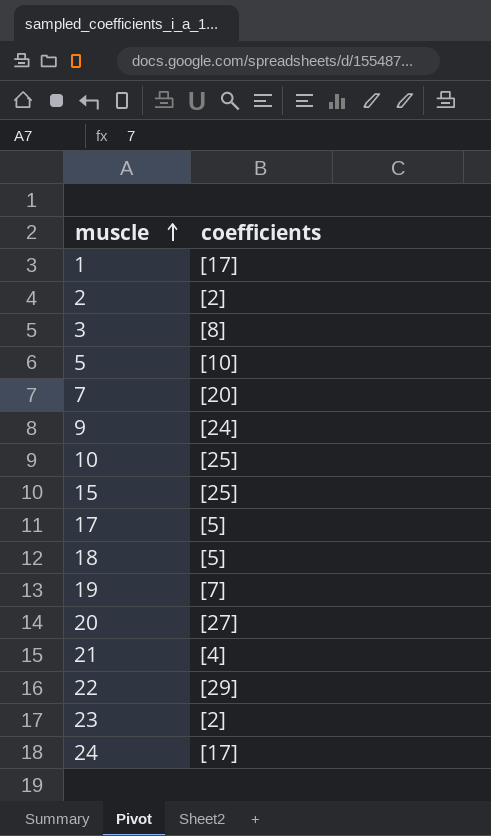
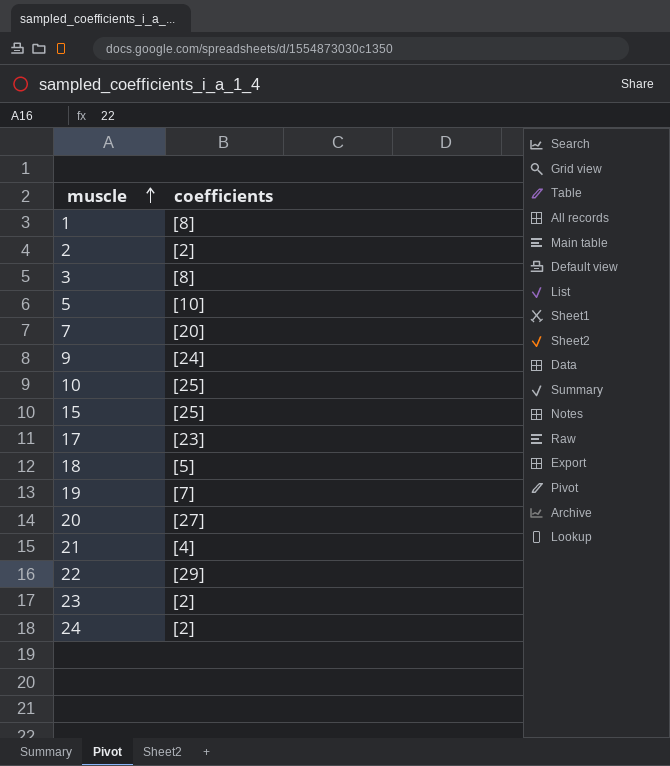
1 | coefficients: [17] -> [8]
17 | coefficients: [5] -> [23]
24 | coefficients: [17] -> [2]

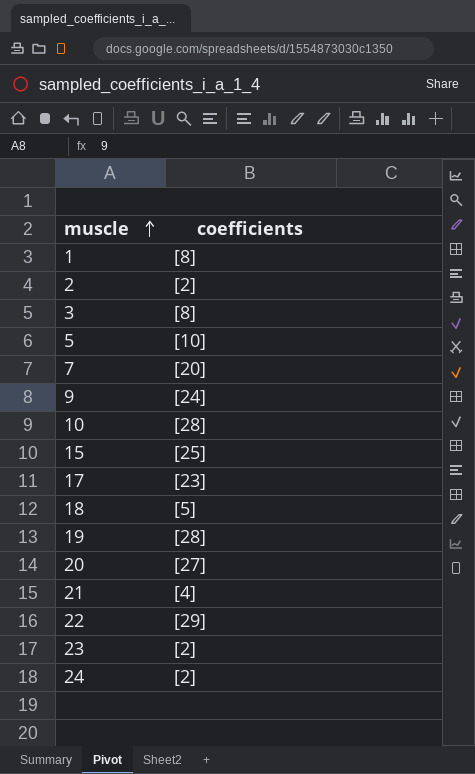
10 | coefficients: [25] -> [28]
19 | coefficients: [7] -> [28]

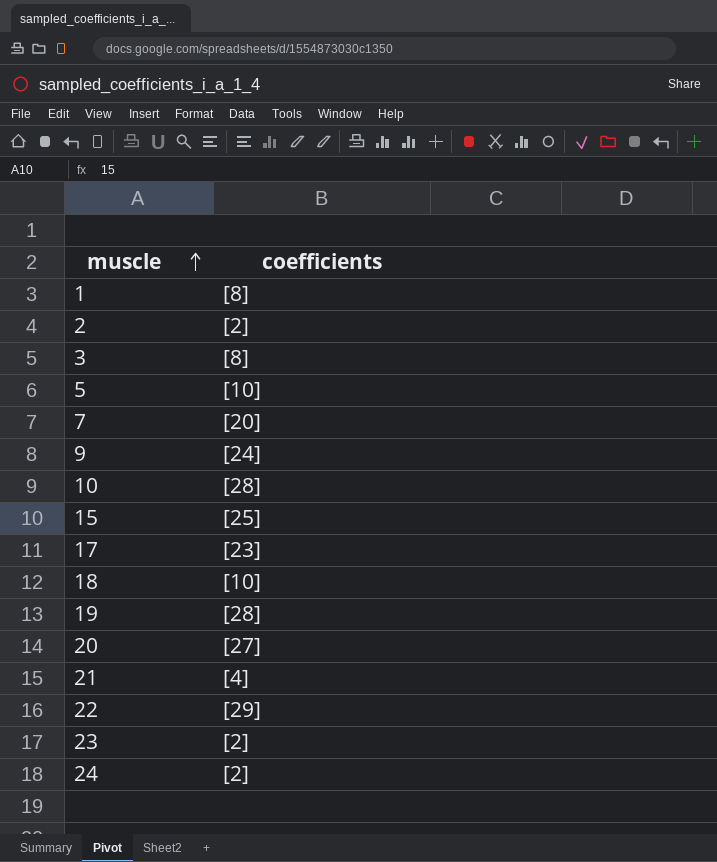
18 | coefficients: [5] -> [10]

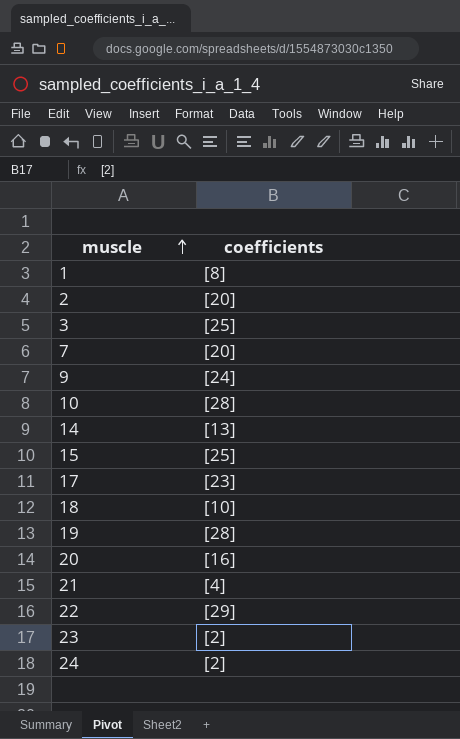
row 5: [10] -> none
2 | coefficients: [2] -> [20]
3 | coefficients: [8] -> [25]
row 14: none -> [13]
20 | coefficients: [27] -> [16]

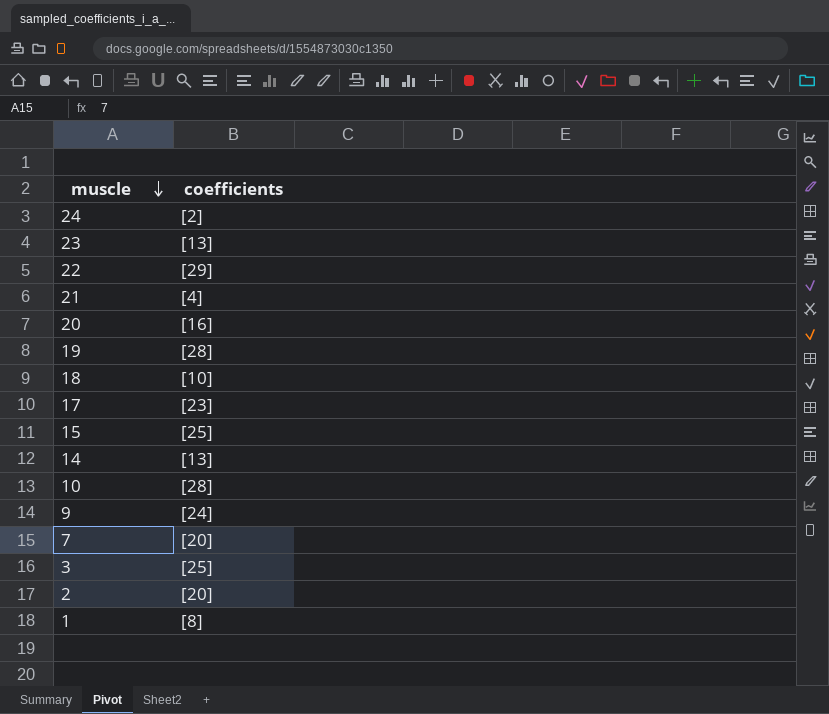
row order: muscle ascending -> muscle descending
23 | coefficients: [2] -> [13]

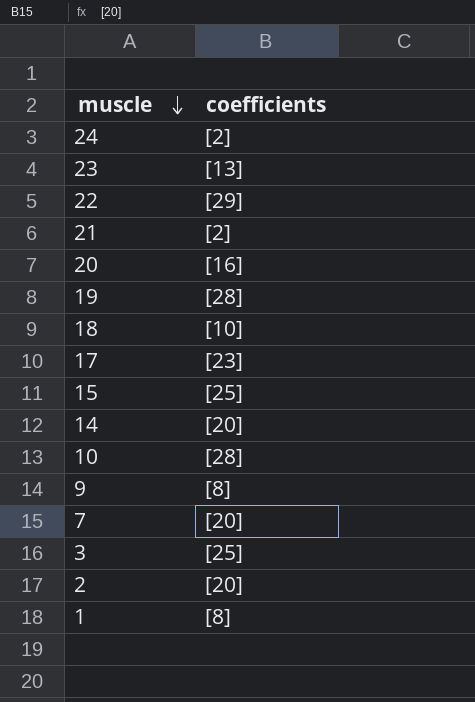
21 | coefficients: [4] -> [2]
14 | coefficients: [13] -> [20]
9 | coefficients: [24] -> [8]

